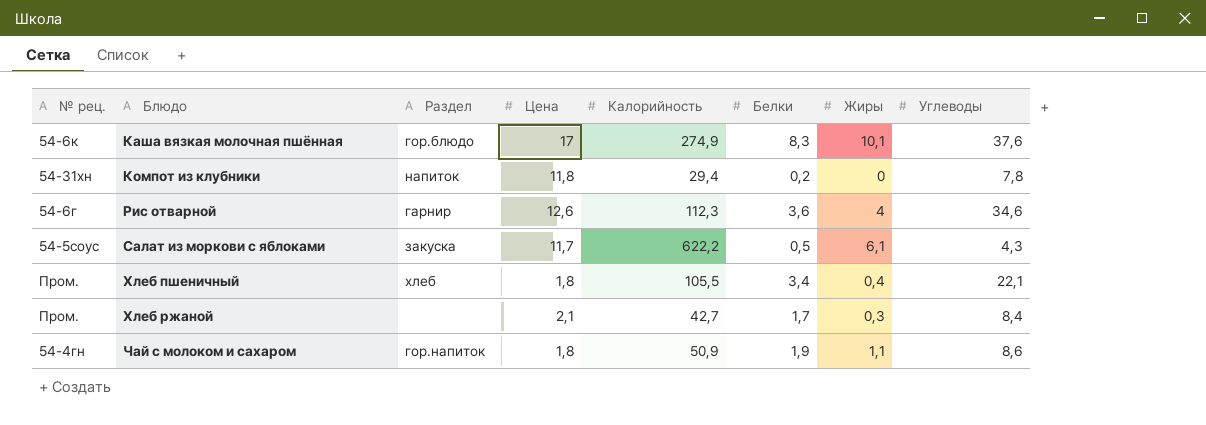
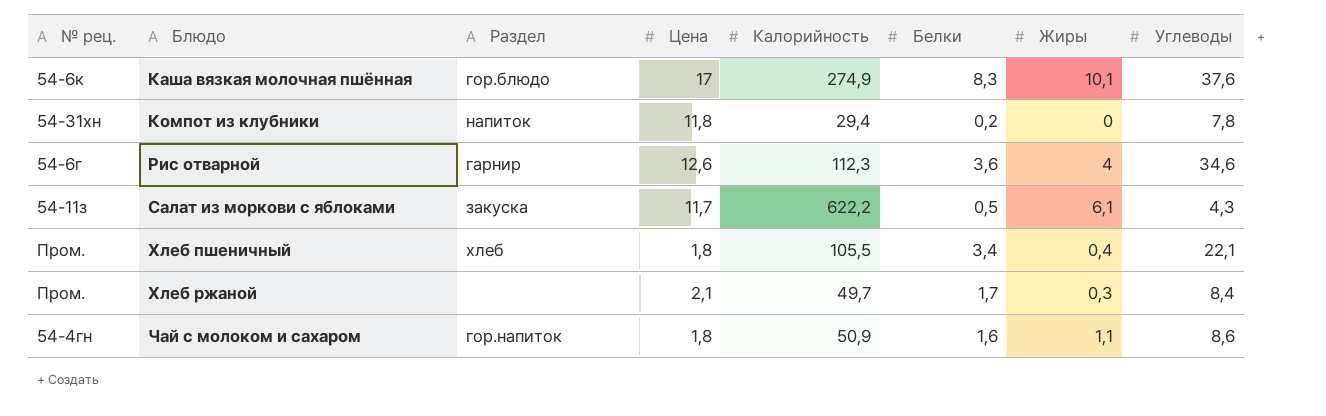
Салат из моркови с яблоками | № рец.: 54-5соус -> 54-11з
Хлеб ржаной | Калорийность: 42,7 -> 49,7
Чай с молоком и сахаром | Белки: 1,9 -> 1,6

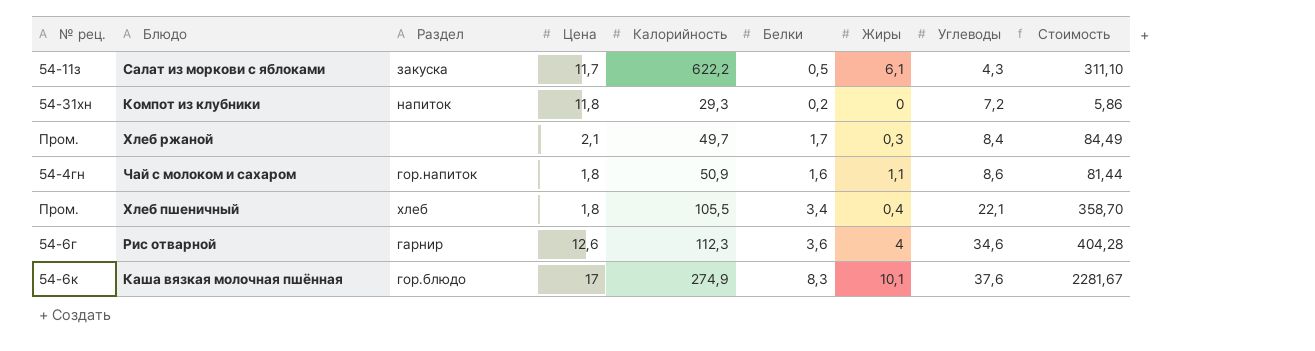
row order: Блюдо ascending -> Углеводы ascending
column Стоимость | formula: none -> [Калорийность] * [Белки]
Компот из клубники | Калорийность: 29,4 -> 29,3
Компот из клубники | Углеводы: 7,8 -> 7,2

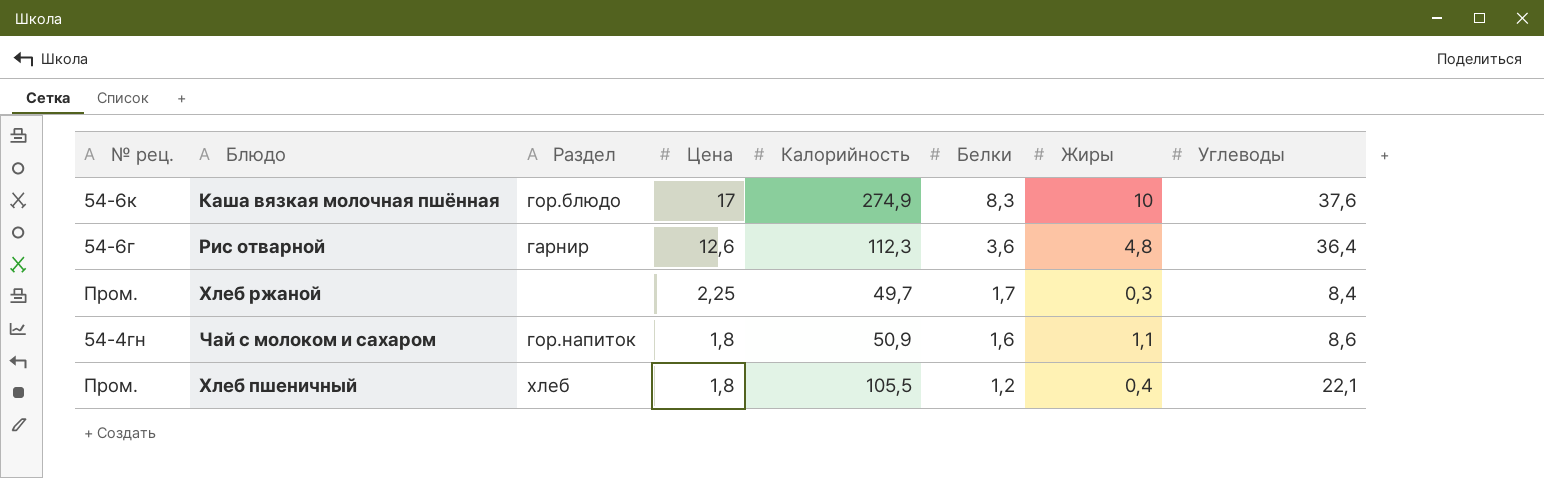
row order: Углеводы ascending -> Цена descending
column Стоимость | formula: [Калорийность] * [Белки] -> none
row Салат из моркови с яблоками: 54-11з | закуска | 11,7 | 622,2 | 0,5 | 6,1 | 4,3 | 311,10 -> none
row Компот из клубники: 54-31хн | напиток | 11,8 | 29,3 | 0,2 | 0 | 7,2 | 5,86 -> none
Каша вязкая молочная пшённая | Жиры: 10,1 -> 10
Рис отварной | Жиры: 4 -> 4,8
Рис отварной | Углеводы: 34,6 -> 36,4
Хлеб ржаной | Цена: 2,1 -> 2,25
Хлеб пшеничный | Белки: 3,4 -> 1,2

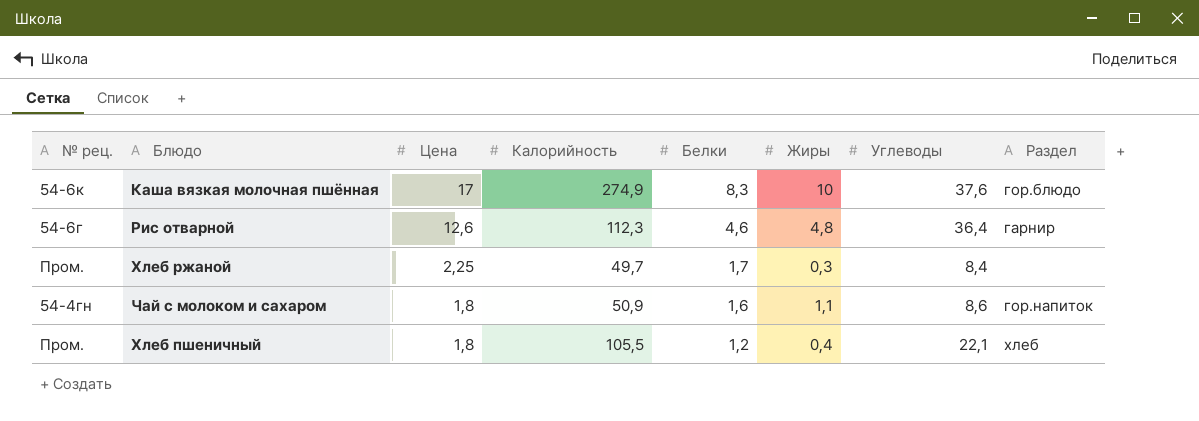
column Раздел | position: 3 -> 8
Рис отварной | Белки: 3,6 -> 4,6

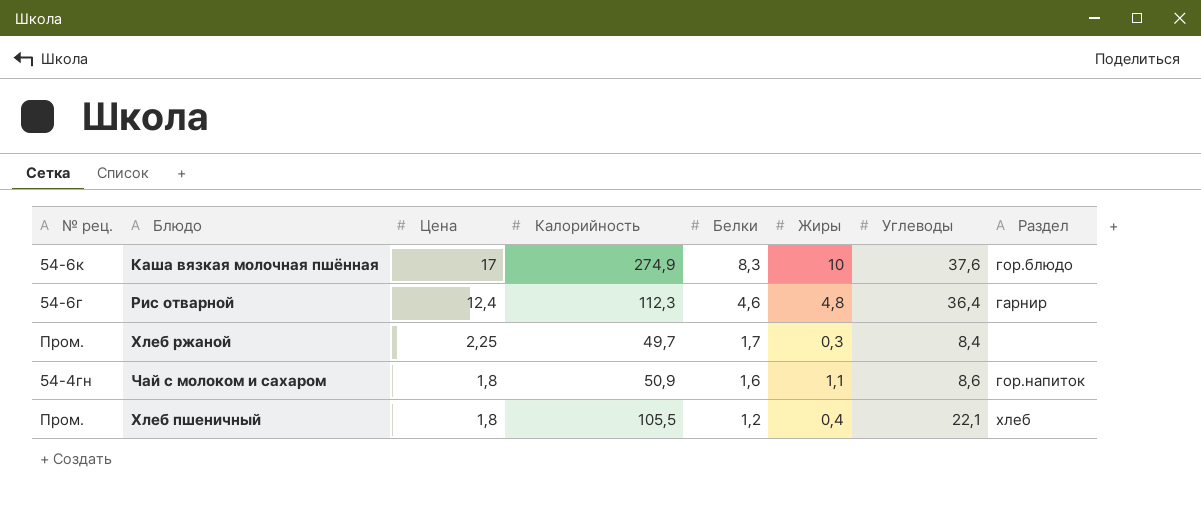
Рис отварной | Цена: 12,6 -> 12,4

